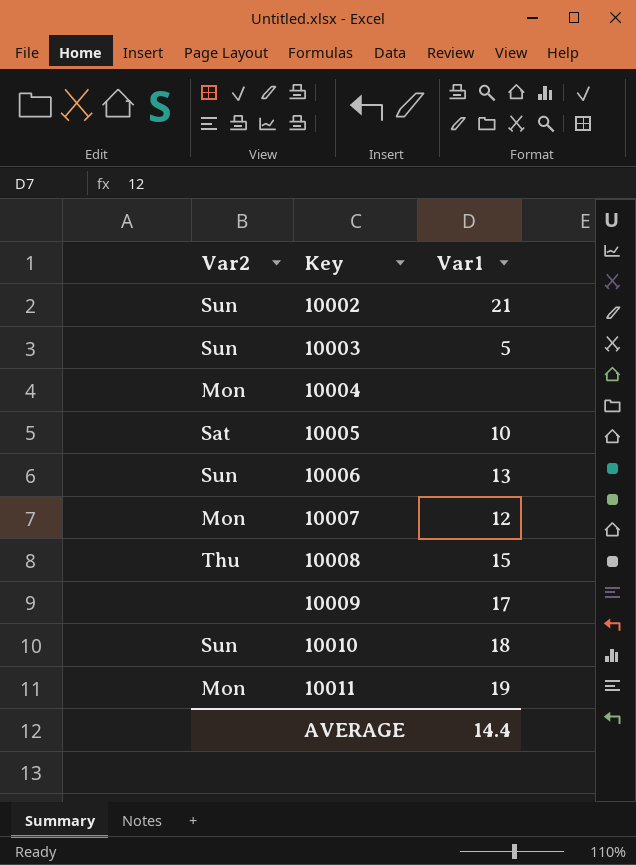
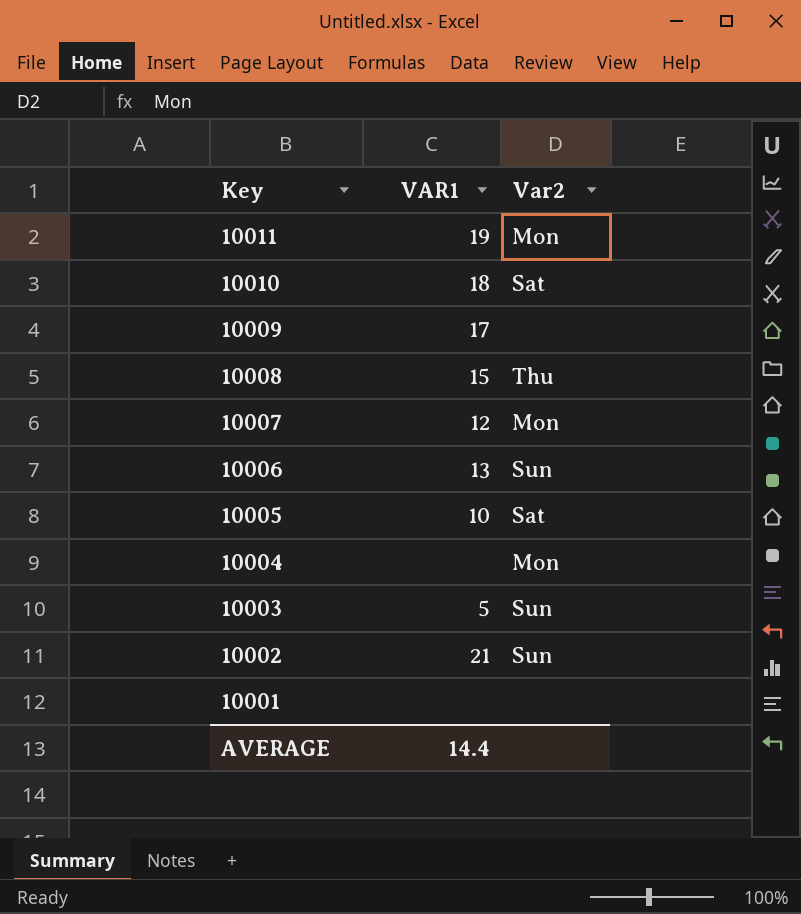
row order: Key ascending -> Key descending
column name: Var1 -> VAR1
column Var2 | position: 1 -> 3
10010 | Var2: Sun -> Sat
row 10001: none -> none | none

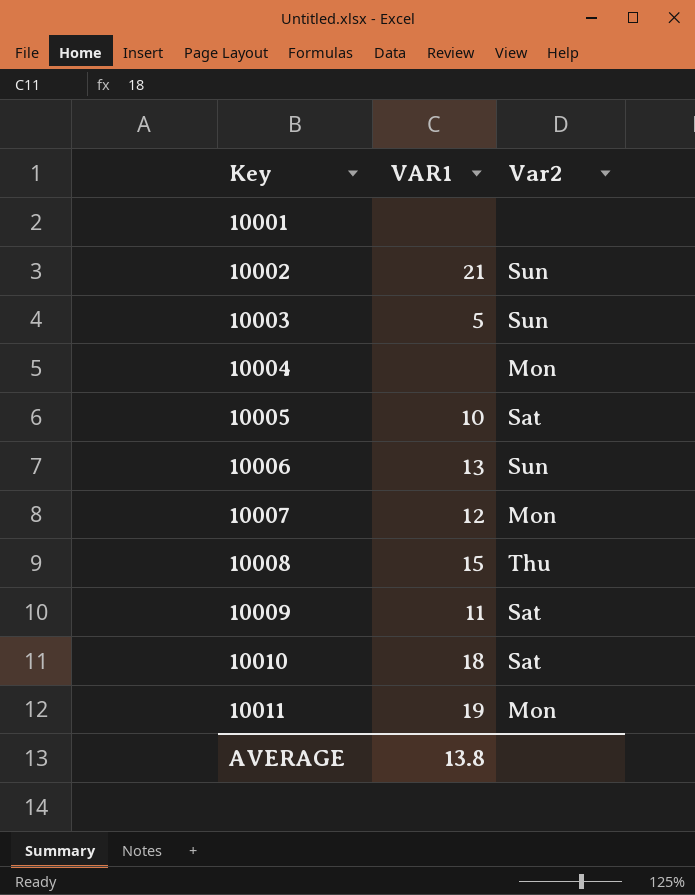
row order: Key descending -> Key ascending
10009 | VAR1: 17 -> 11
10009 | Var2: none -> Sat
AVERAGE | VAR1: 14.4 -> 13.8

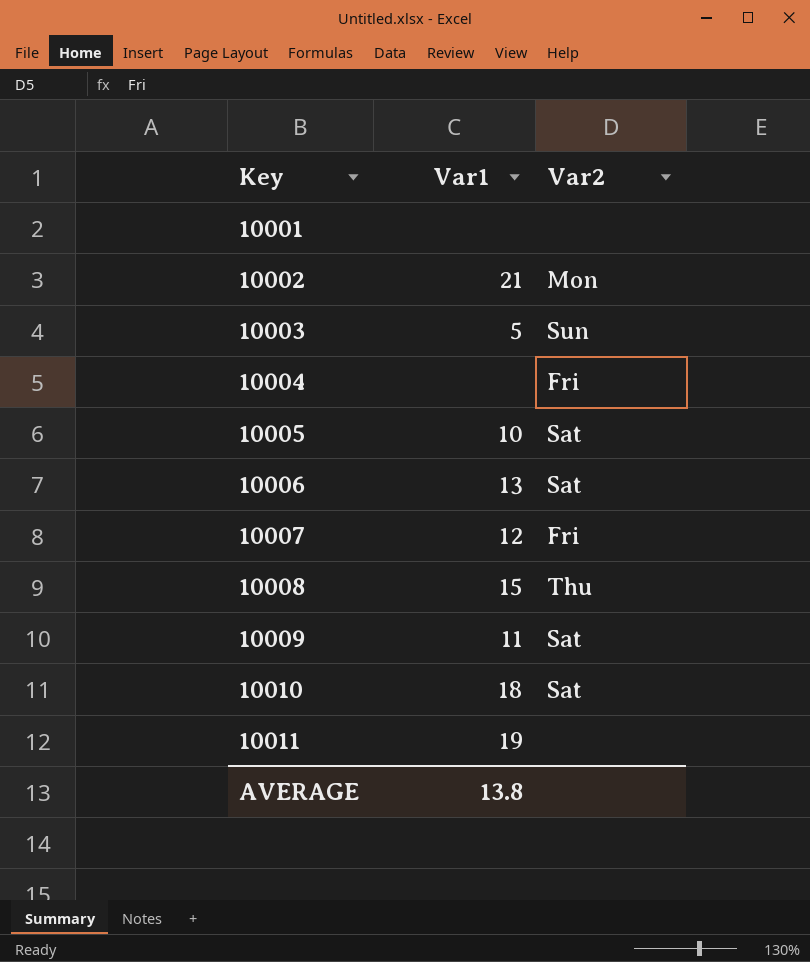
column name: VAR1 -> Var1
10002 | Var2: Sun -> Mon
10004 | Var2: Mon -> Fri
10006 | Var2: Sun -> Sat
10007 | Var2: Mon -> Fri
10011 | Var2: Mon -> none

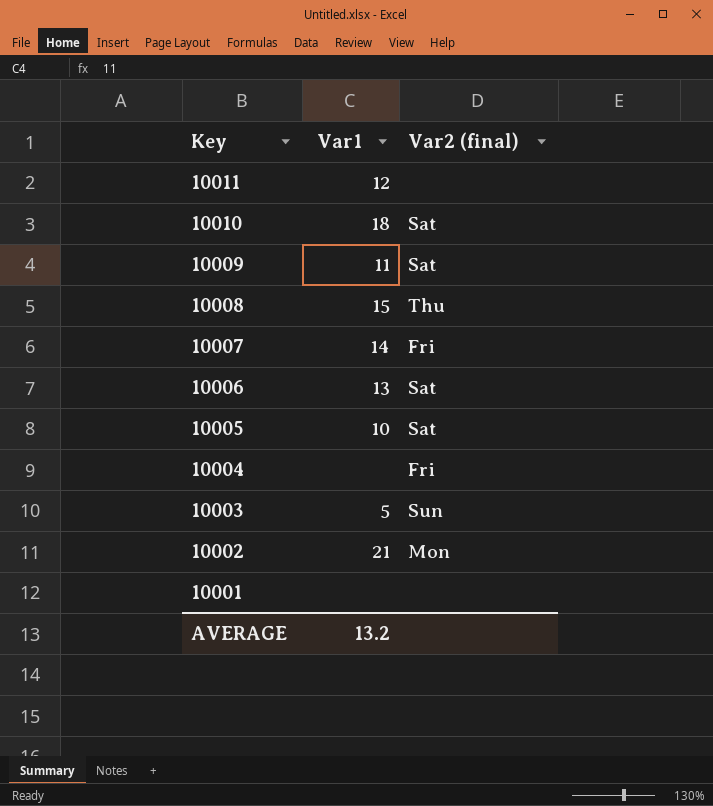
row order: Key ascending -> Key descending
column name: Var2 -> Var2 (final)
10011 | Var1: 19 -> 12
10007 | Var1: 12 -> 14
AVERAGE | Var1: 13.8 -> 13.2

